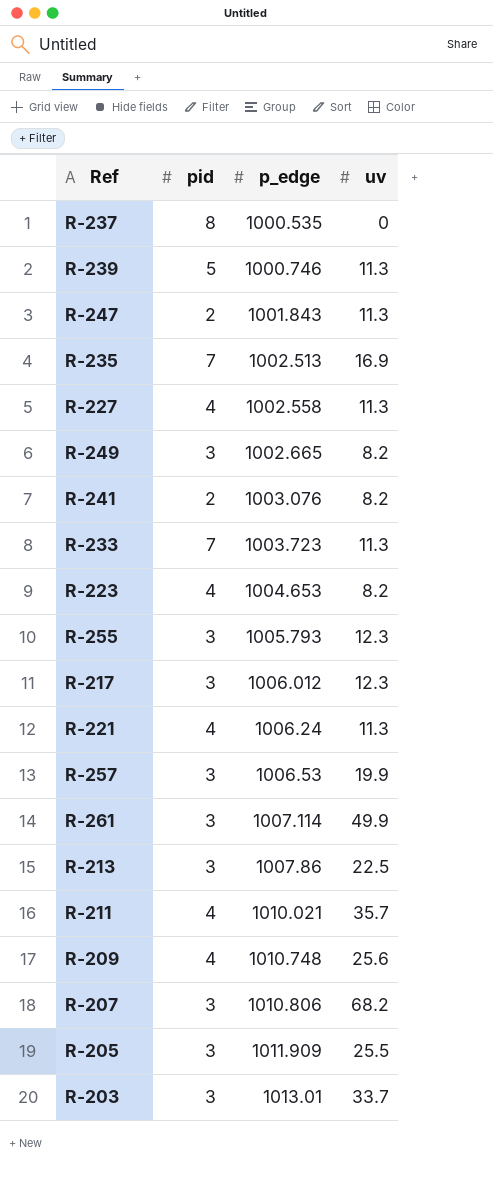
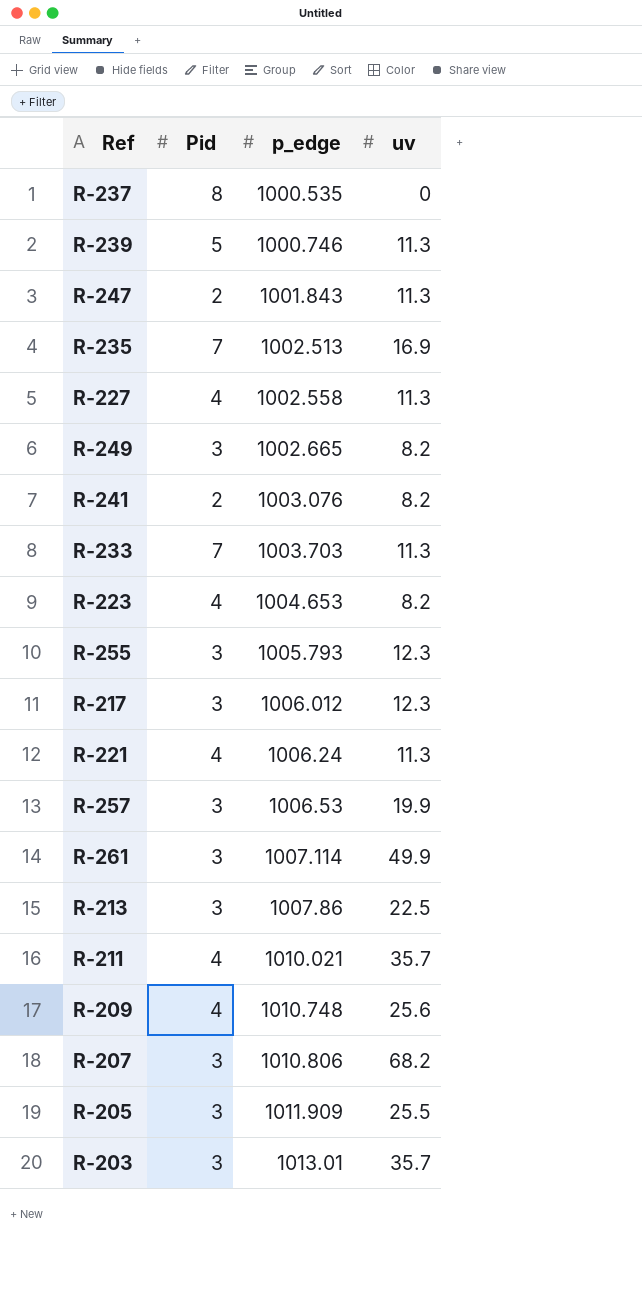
column name: pid -> Pid
R-233 | p_edge: 1003.723 -> 1003.703
R-203 | uv: 33.7 -> 35.7

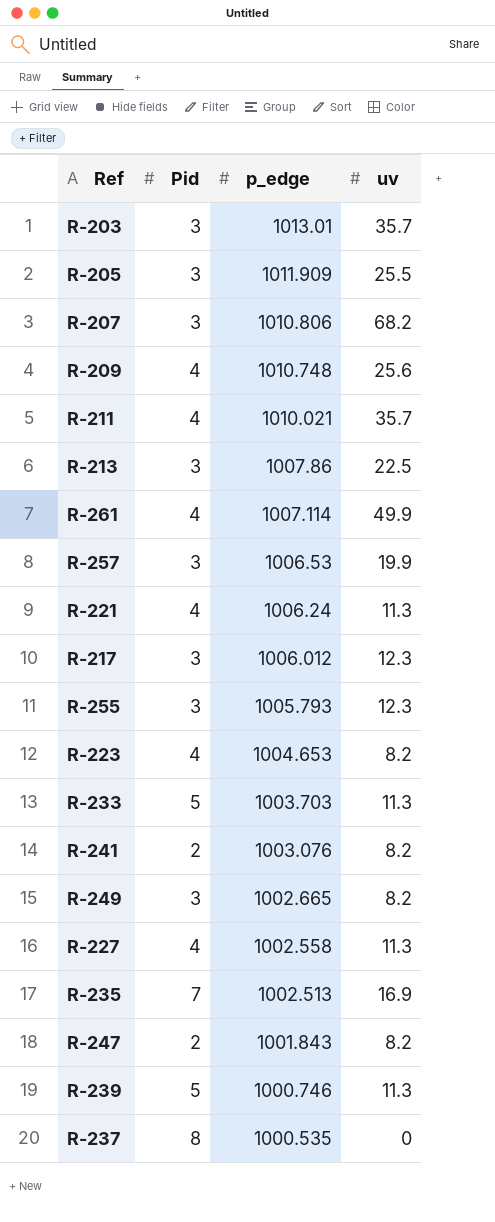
row order: p_edge ascending -> p_edge descending
R-261 | Pid: 3 -> 4
R-233 | Pid: 7 -> 5
R-247 | uv: 11.3 -> 8.2

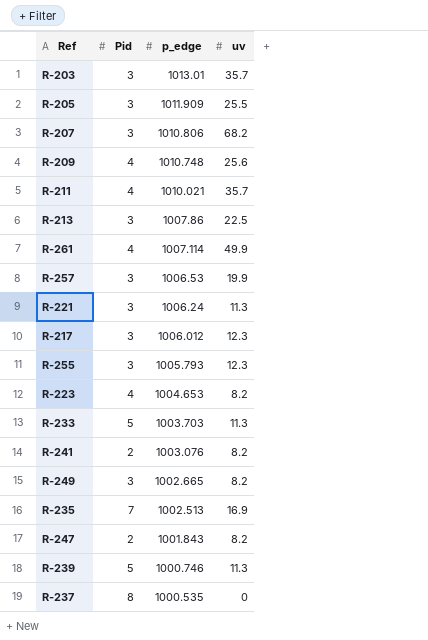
row R-227: 4 | 1002.558 | 11.3 -> none
R-221 | Pid: 4 -> 3

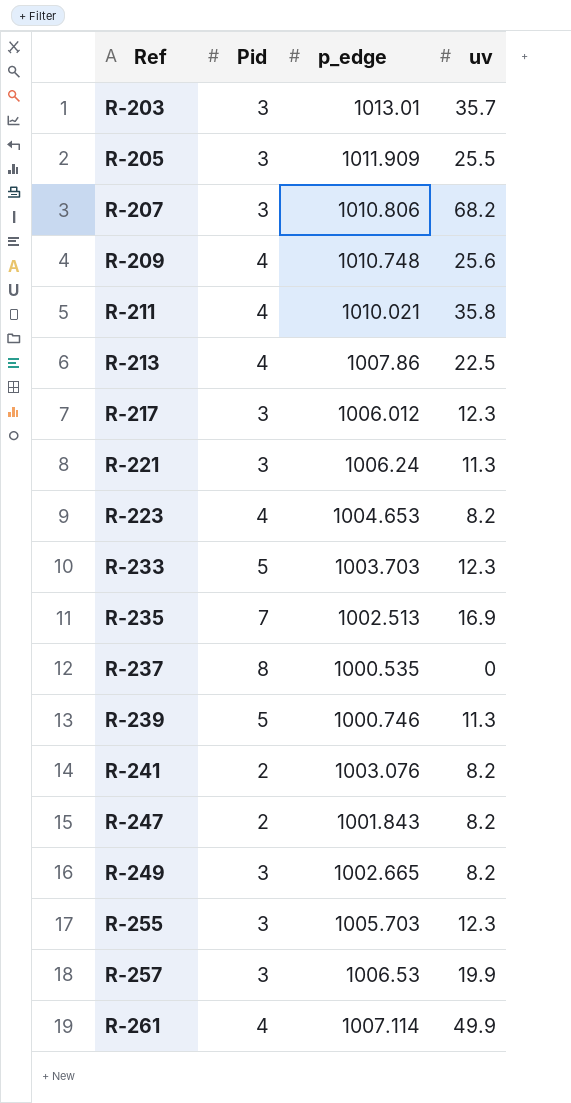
row order: p_edge descending -> Ref ascending
R-211 | uv: 35.7 -> 35.8
R-213 | Pid: 3 -> 4
R-233 | uv: 11.3 -> 12.3
R-255 | p_edge: 1005.793 -> 1005.703

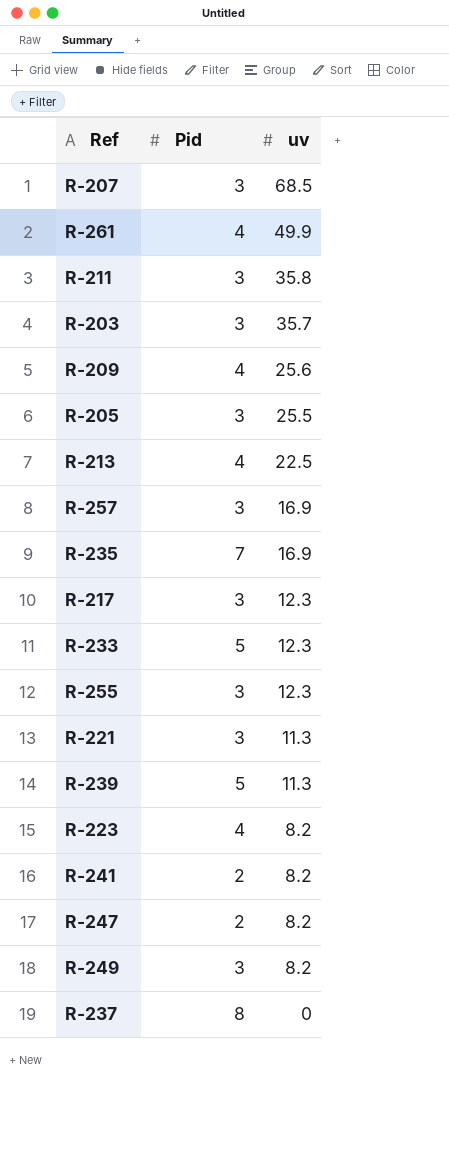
row order: Ref ascending -> uv descending
column p_edge | position: 3 -> none
R-207 | uv: 68.2 -> 68.5
R-211 | Pid: 4 -> 3
R-257 | uv: 19.9 -> 16.9

